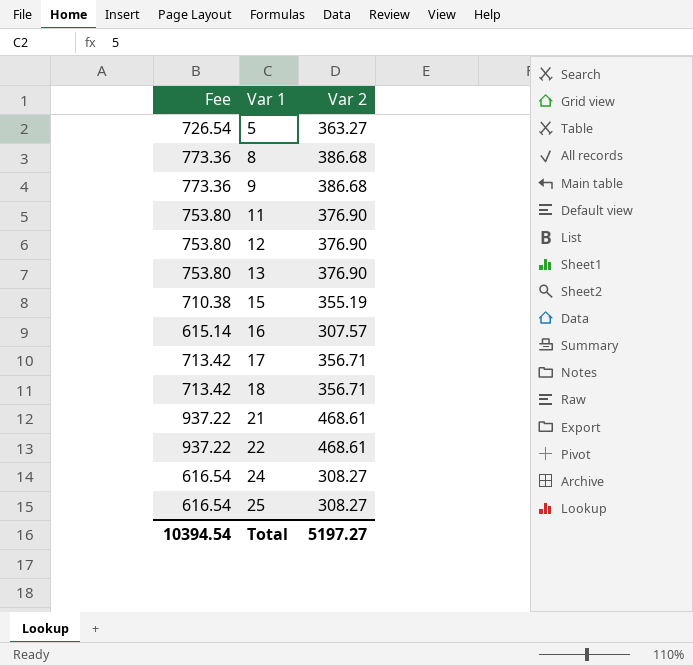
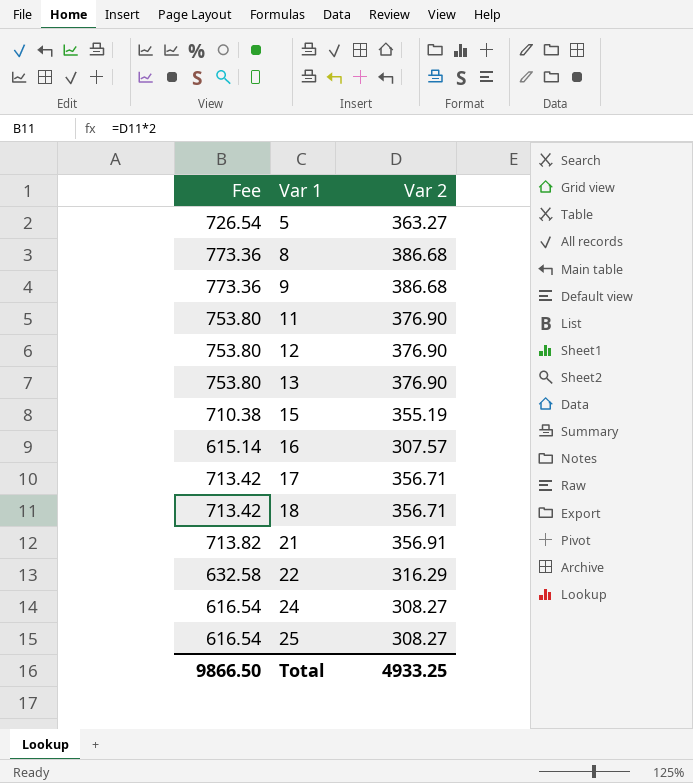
21 | Fee: 937.22 -> 713.82
21 | Var 2: 468.61 -> 356.91
22 | Fee: 937.22 -> 632.58
22 | Var 2: 468.61 -> 316.29
Total | Fee: 10394.54 -> 9866.50
Total | Var 2: 5197.27 -> 4933.25

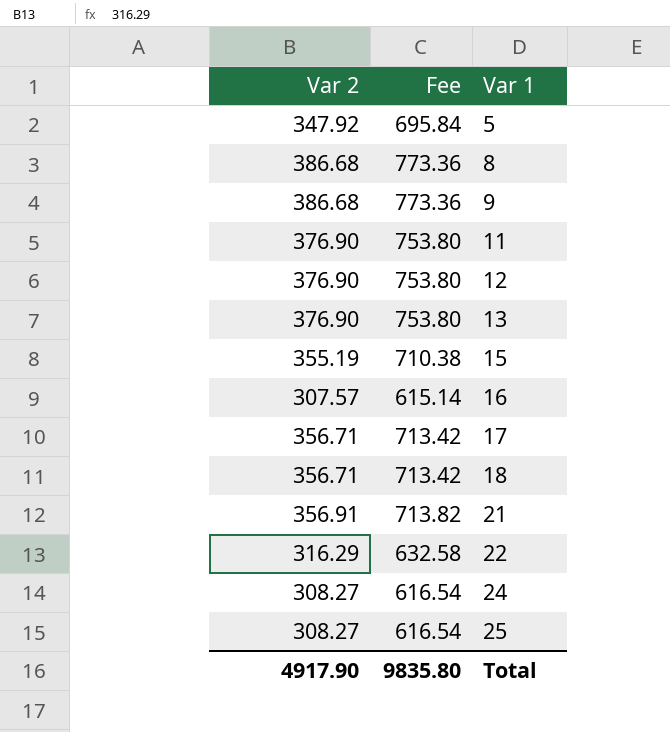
column Var 2 | position: 3 -> 1
5 | Var 2: 363.27 -> 347.92
5 | Fee: 726.54 -> 695.84
Total | Var 2: 4933.25 -> 4917.90
Total | Fee: 9866.50 -> 9835.80

